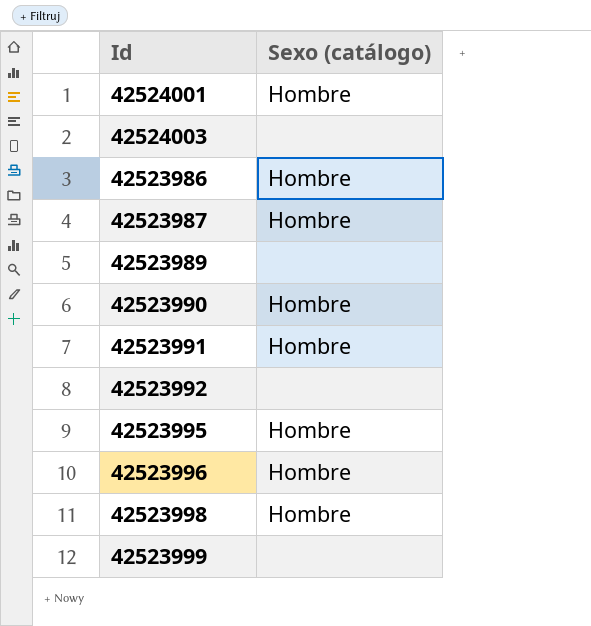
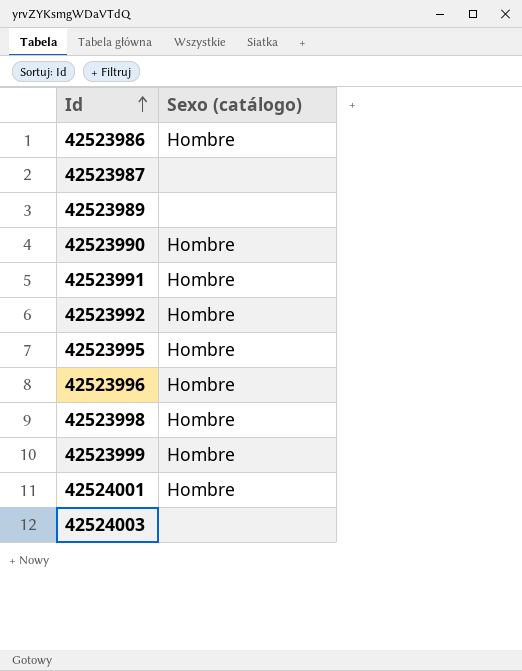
row order: none -> Id ascending
42523987 | Sexo (catálogo): Hombre -> none
42523992 | Sexo (catálogo): none -> Hombre
42523999 | Sexo (catálogo): none -> Hombre

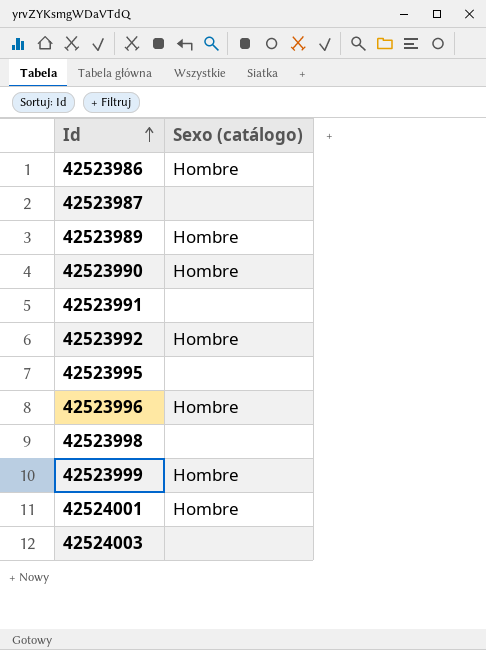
42523989 | Sexo (catálogo): none -> Hombre
42523991 | Sexo (catálogo): Hombre -> none
42523995 | Sexo (catálogo): Hombre -> none
42523998 | Sexo (catálogo): Hombre -> none

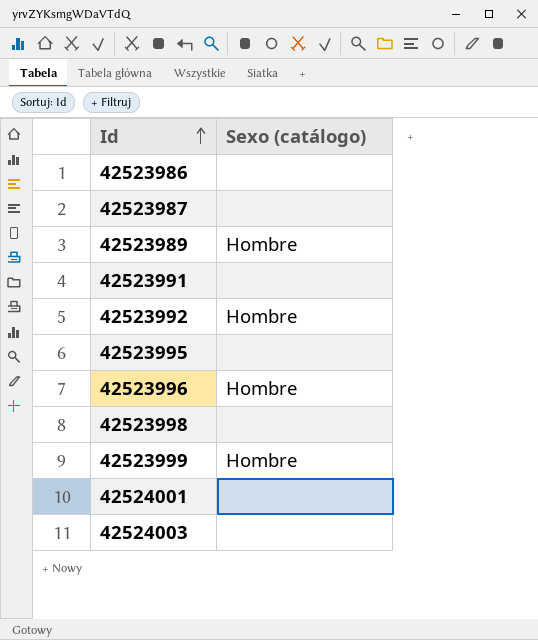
row 42523990: Hombre -> none
42523986 | Sexo (catálogo): Hombre -> none
42524001 | Sexo (catálogo): Hombre -> none

